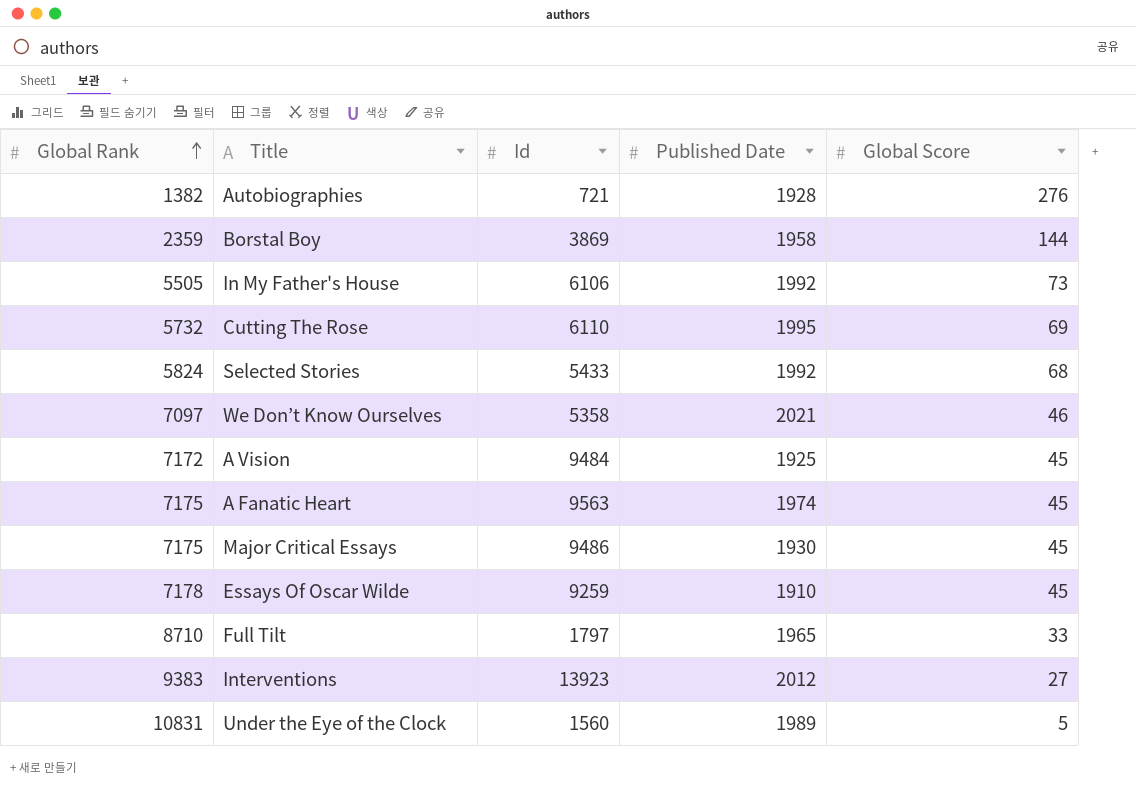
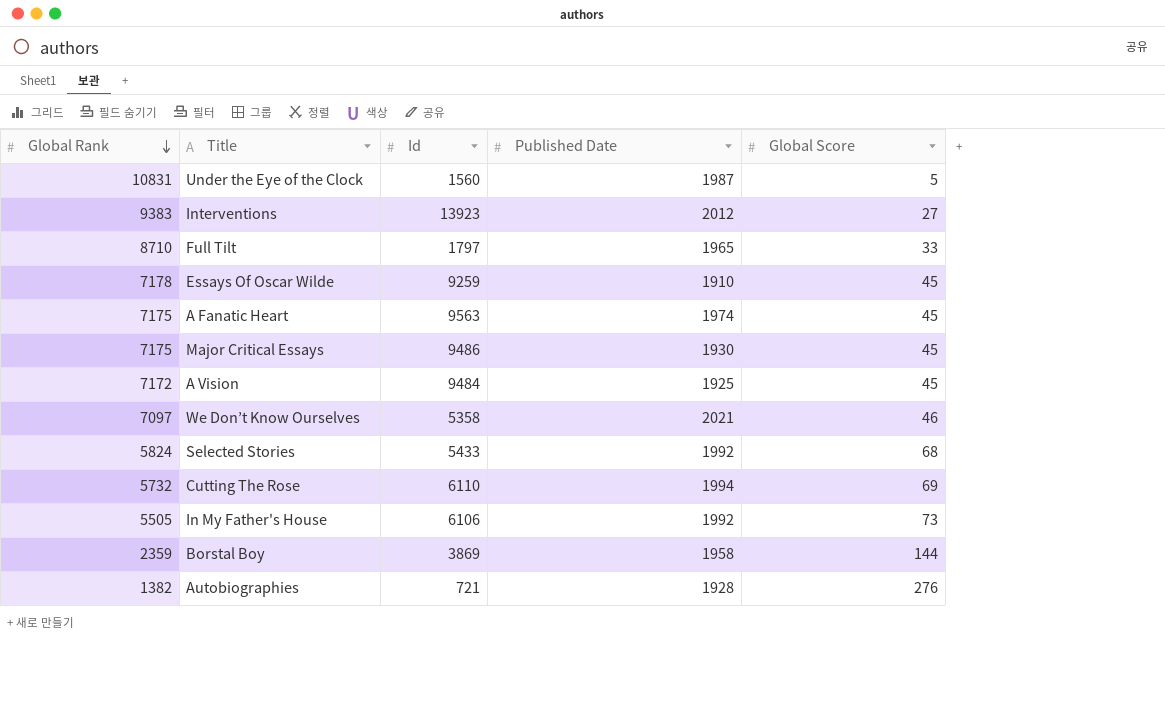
row order: Global Rank ascending -> Global Rank descending
Under the Eye of the Clock | Published Date: 1989 -> 1987
Cutting The Rose | Published Date: 1995 -> 1994

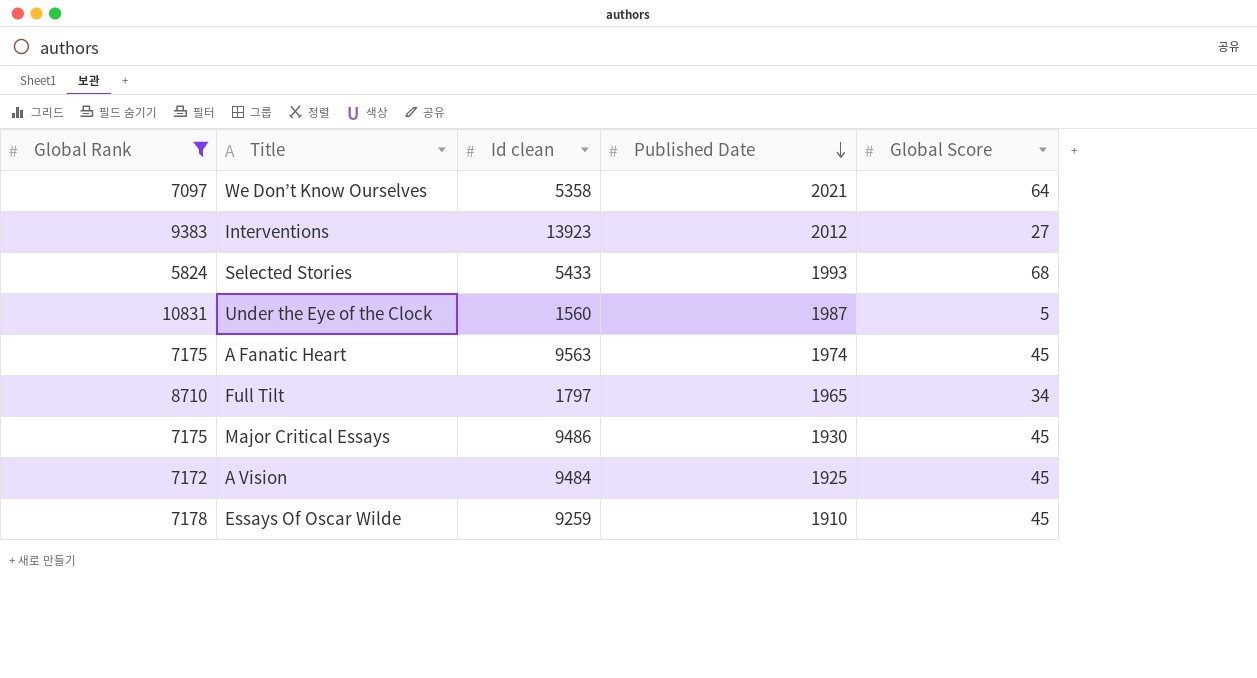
filter: none -> Global Rank >= 5824
row order: Global Rank descending -> Published Date descending
column name: Id -> Id clean
We Don’t Know Ourselves | Global Score: 46 -> 64
Selected Stories | Published Date: 1992 -> 1993
Full Tilt | Global Score: 33 -> 34

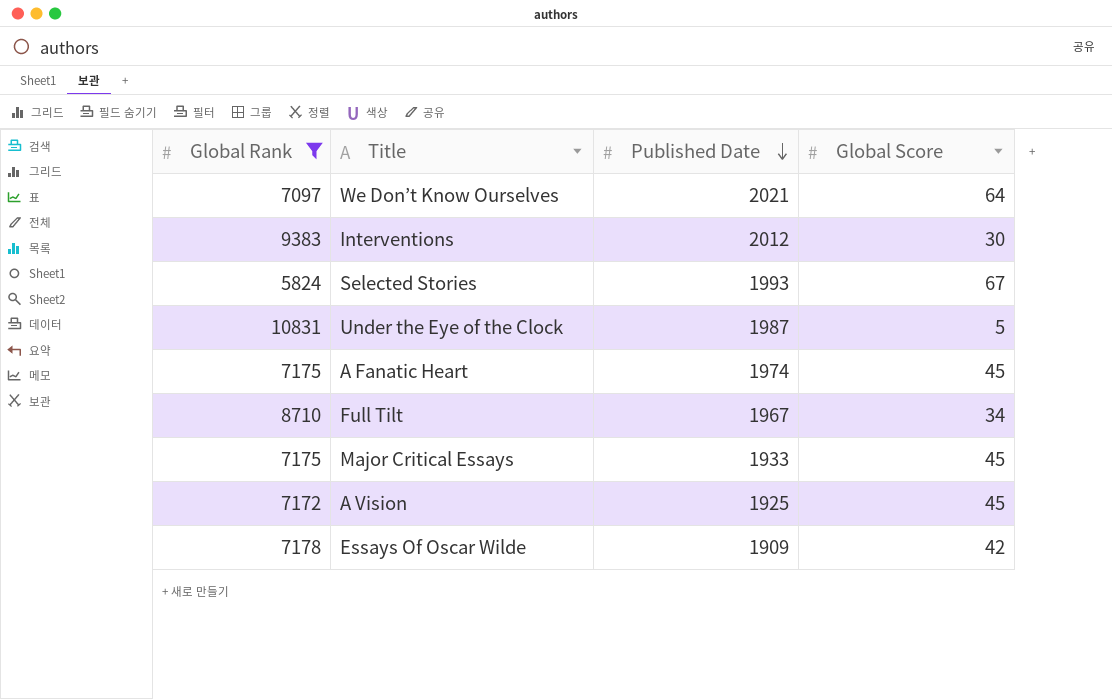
column Id clean | position: 3 -> none
Interventions | Global Score: 27 -> 30
Selected Stories | Global Score: 68 -> 67
Full Tilt | Published Date: 1965 -> 1967
Major Critical Essays | Published Date: 1930 -> 1933
Essays Of Oscar Wilde | Published Date: 1910 -> 1909
Essays Of Oscar Wilde | Global Score: 45 -> 42

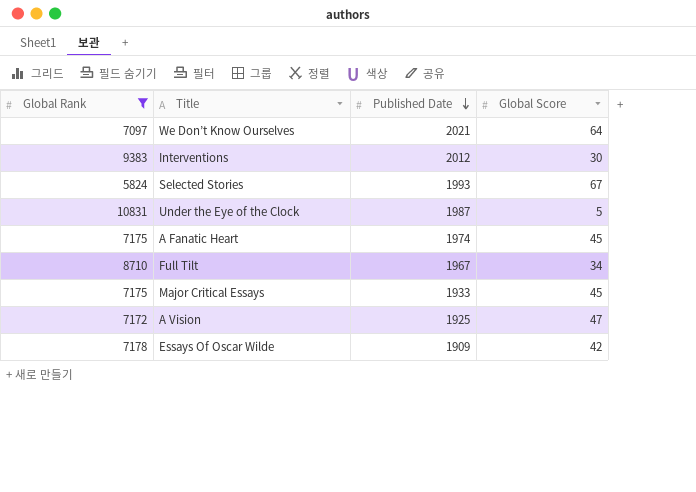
A Vision | Global Score: 45 -> 47

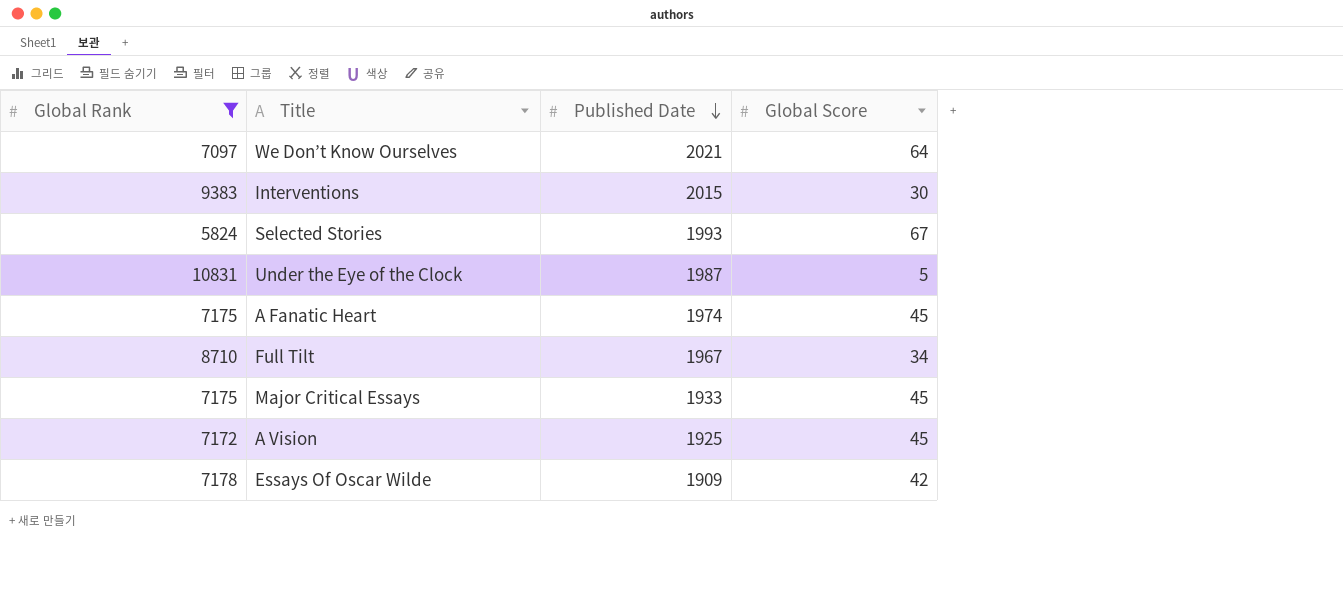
Interventions | Published Date: 2012 -> 2015
A Vision | Global Score: 47 -> 45

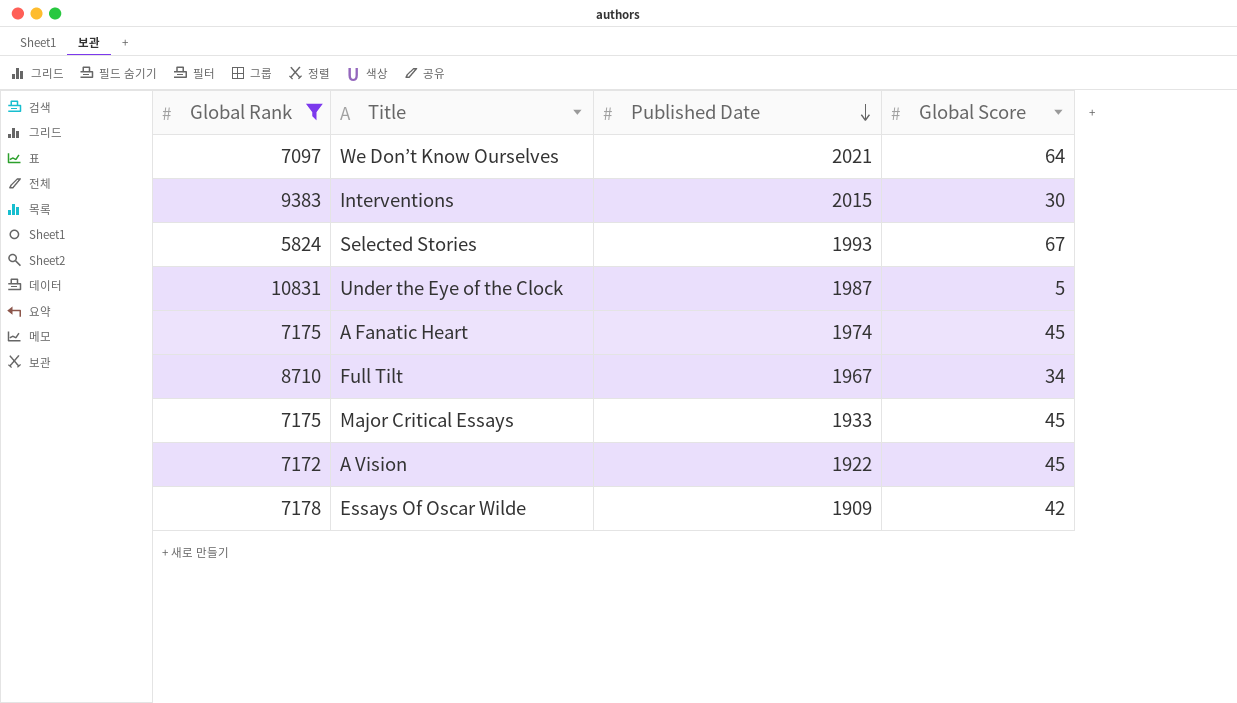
A Vision | Published Date: 1925 -> 1922

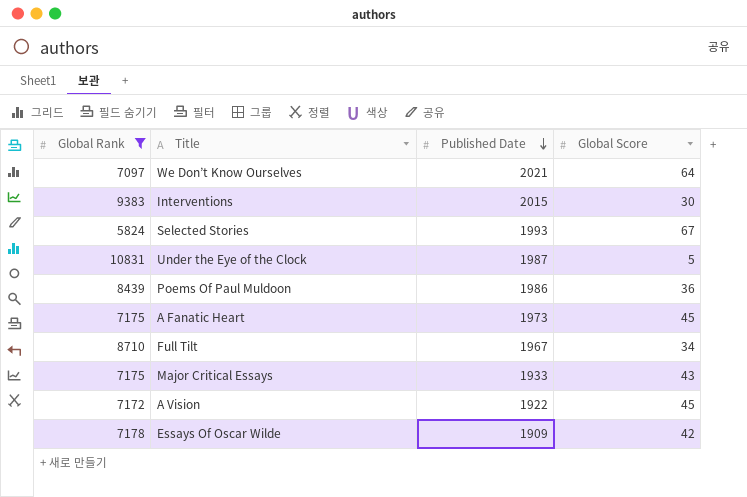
row Poems Of Paul Muldoon: none -> 8439 | 1986 | 36
A Fanatic Heart | Published Date: 1974 -> 1973
Major Critical Essays | Global Score: 45 -> 43

